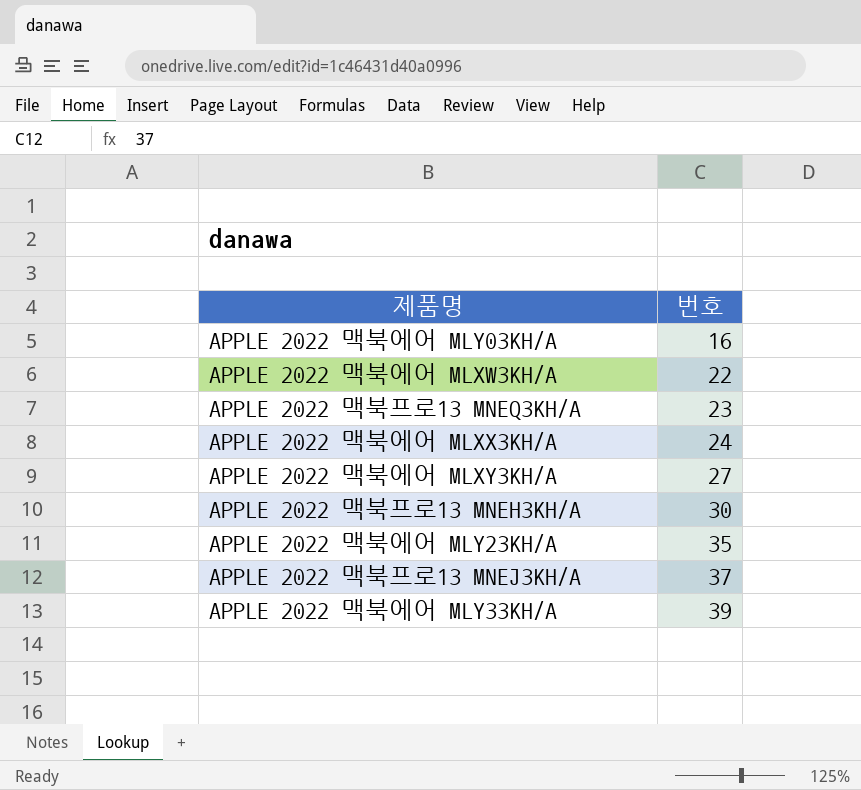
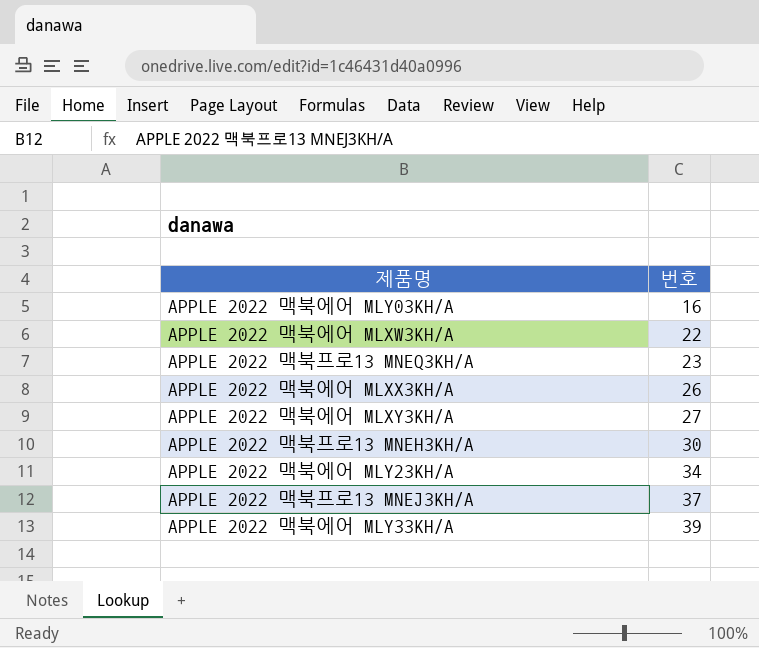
APPLE 2022 맥북에어 MLXX3KH/A | 번호: 24 -> 26
APPLE 2022 맥북에어 MLY23KH/A | 번호: 35 -> 34

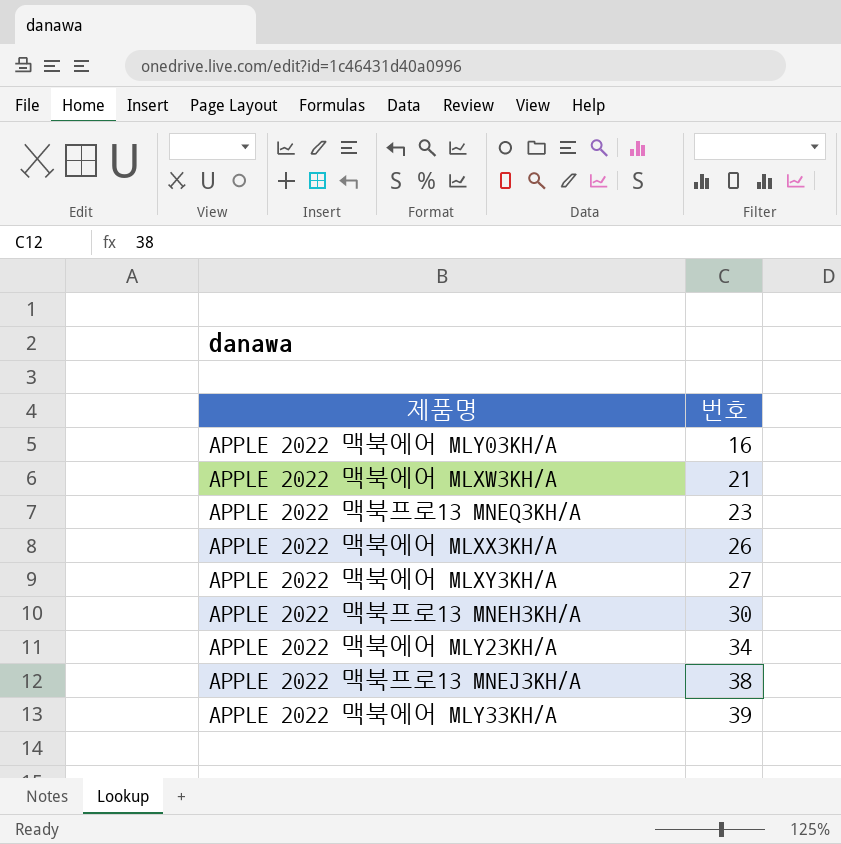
APPLE 2022 맥북에어 MLXW3KH/A | 번호: 22 -> 21
APPLE 2022 맥북프로13 MNEJ3KH/A | 번호: 37 -> 38

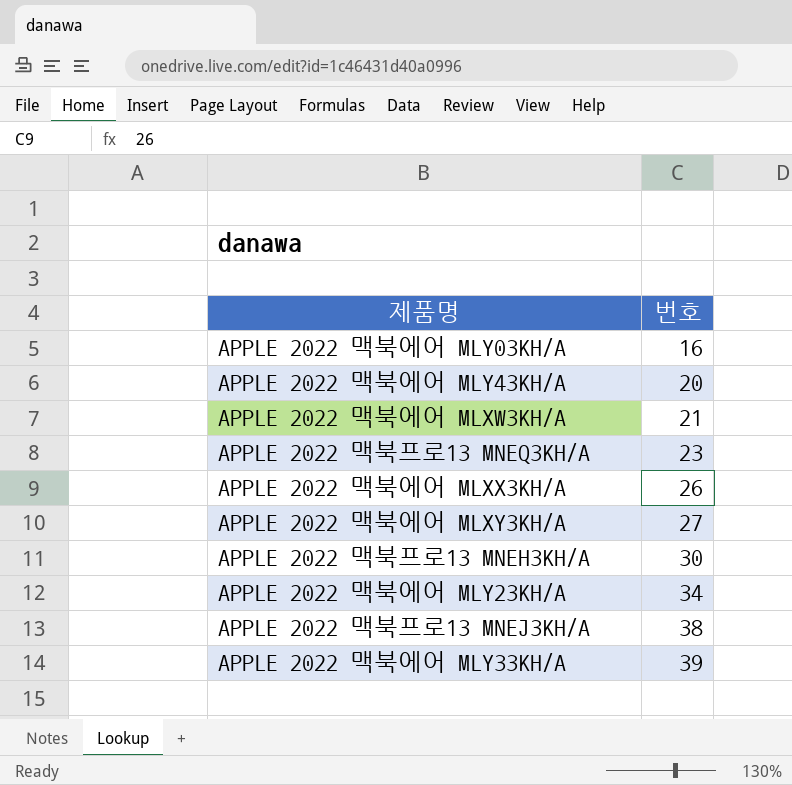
row APPLE 2022 맥북에어 MLY43KH/A: none -> 20

